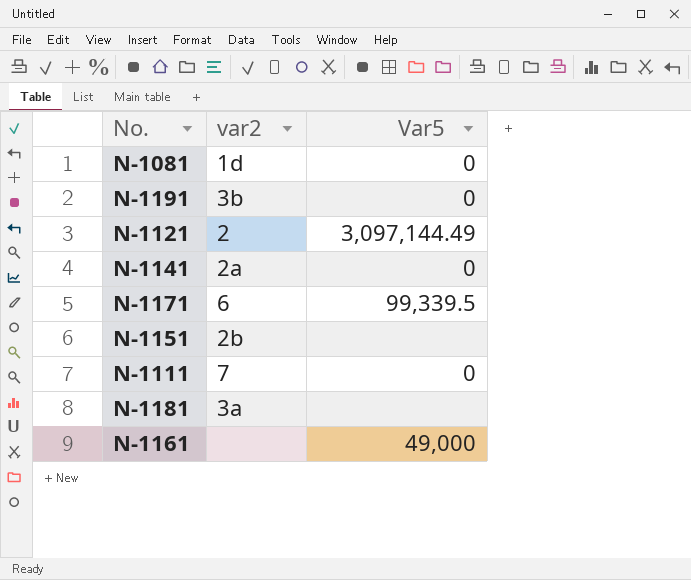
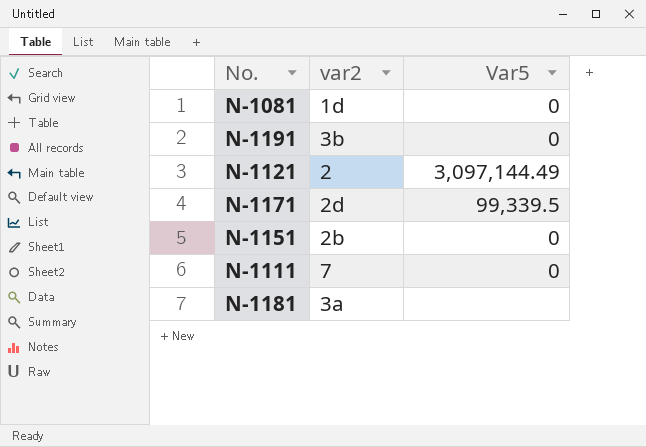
row N-1141: 2a | 0 -> none
row N-1161: none | 49,000 -> none
N-1171 | var2: 6 -> 2d
N-1151 | Var5: none -> 0

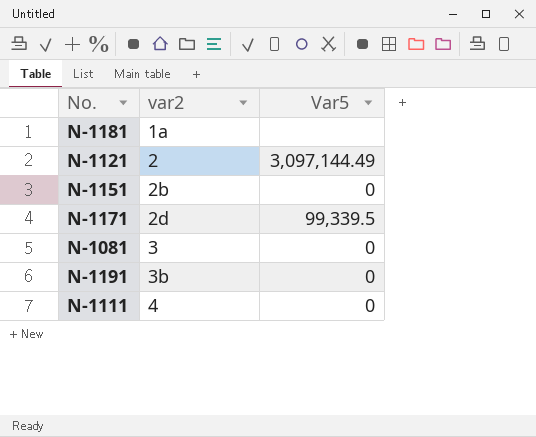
row order: none -> var2 ascending
N-1181 | var2: 3a -> 1a
N-1081 | var2: 1d -> 3
N-1111 | var2: 7 -> 4

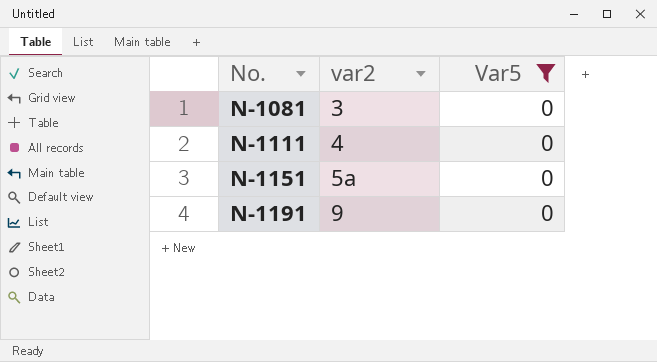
filter: none -> Var5 = 0
row order: var2 ascending -> No. ascending
N-1151 | var2: 2b -> 5a
N-1191 | var2: 3b -> 9

